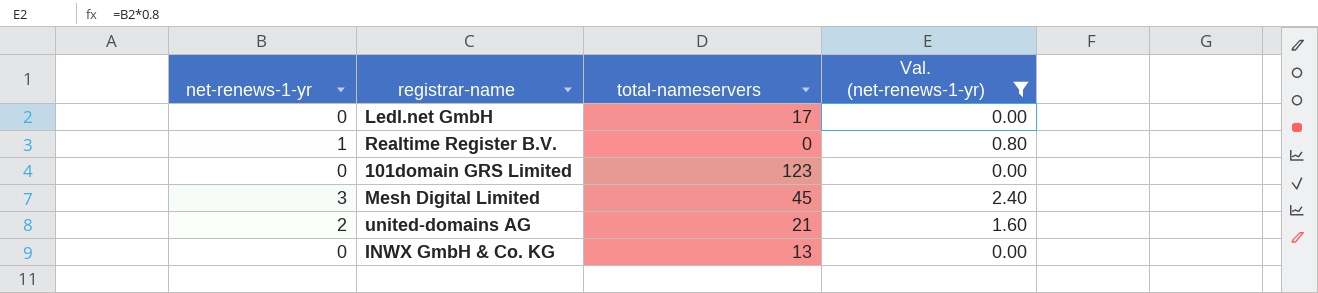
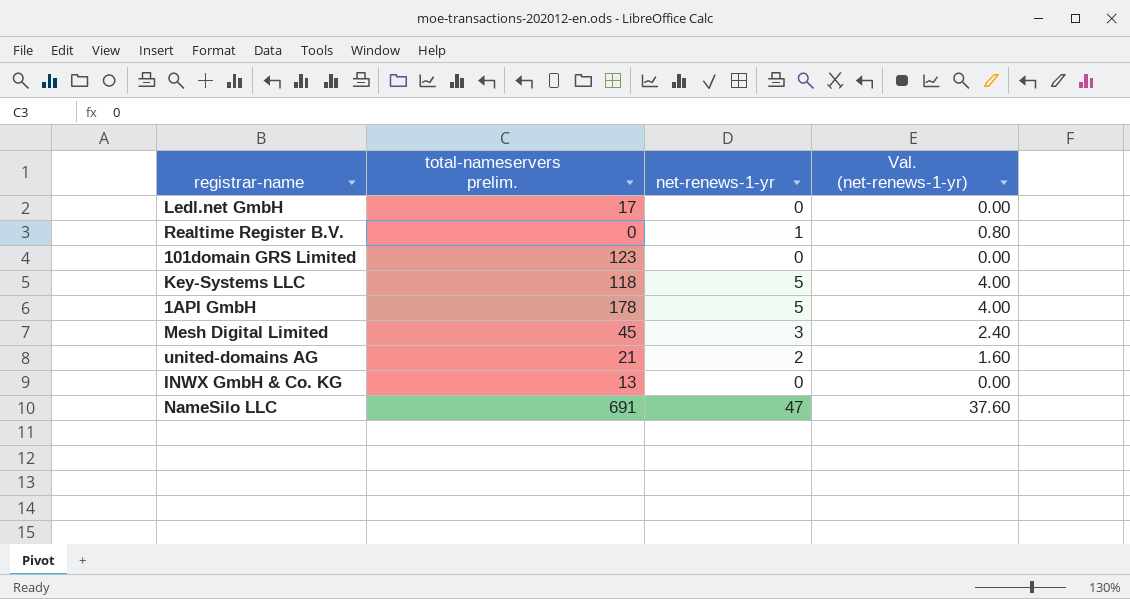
filter: Val. (net-renews-1-yr) <= 2.40 -> none
column name: total-nameservers -> total-nameservers prelim.
column net-renews-1-yr | position: 1 -> 3

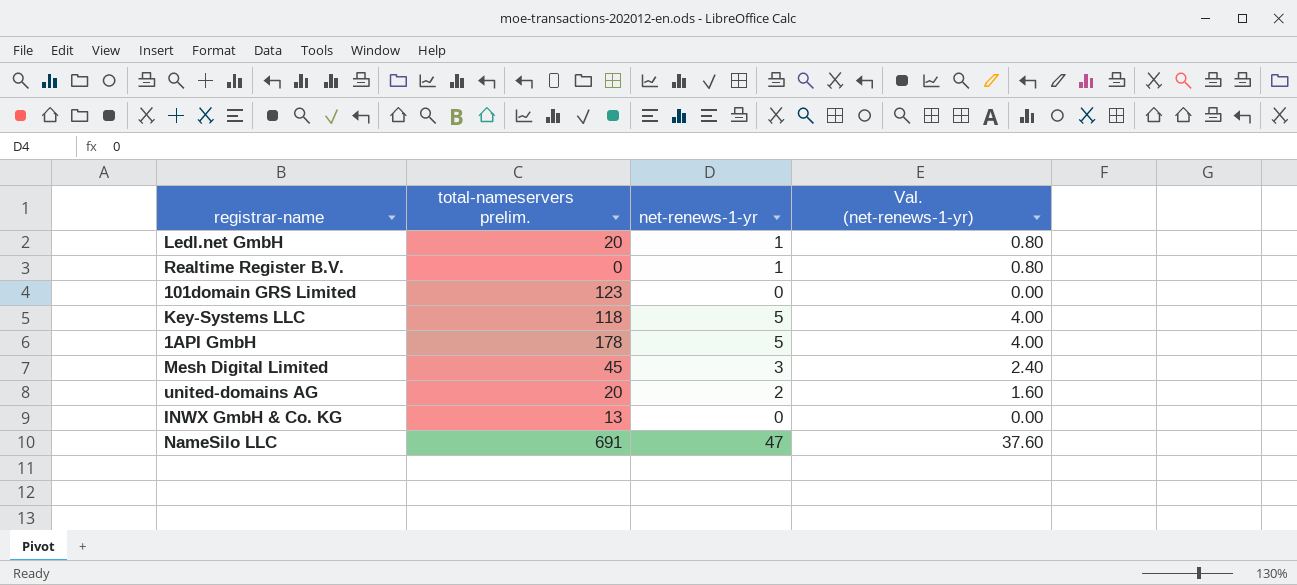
Ledl.net GmbH | total-nameservers prelim.: 17 -> 20
Ledl.net GmbH | net-renews-1-yr: 0 -> 1
Ledl.net GmbH | Val. (net-renews-1-yr): 0.00 -> 0.80
united-domains AG | total-nameservers prelim.: 21 -> 20

